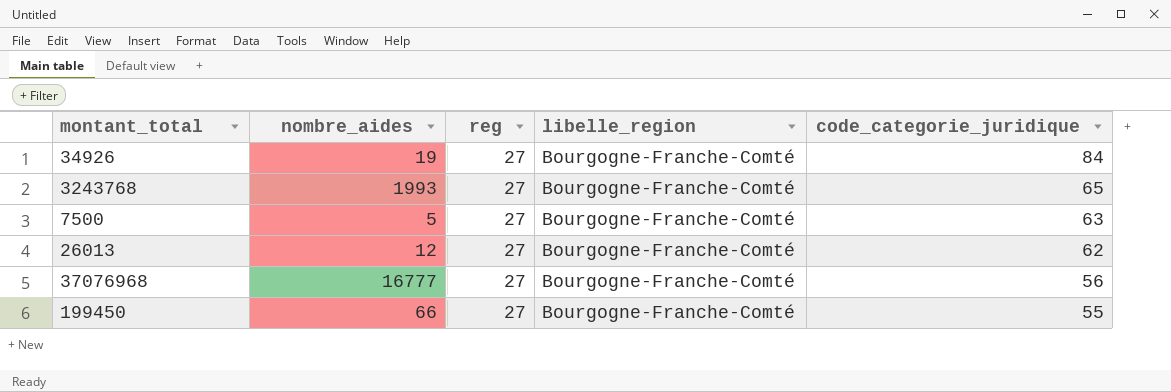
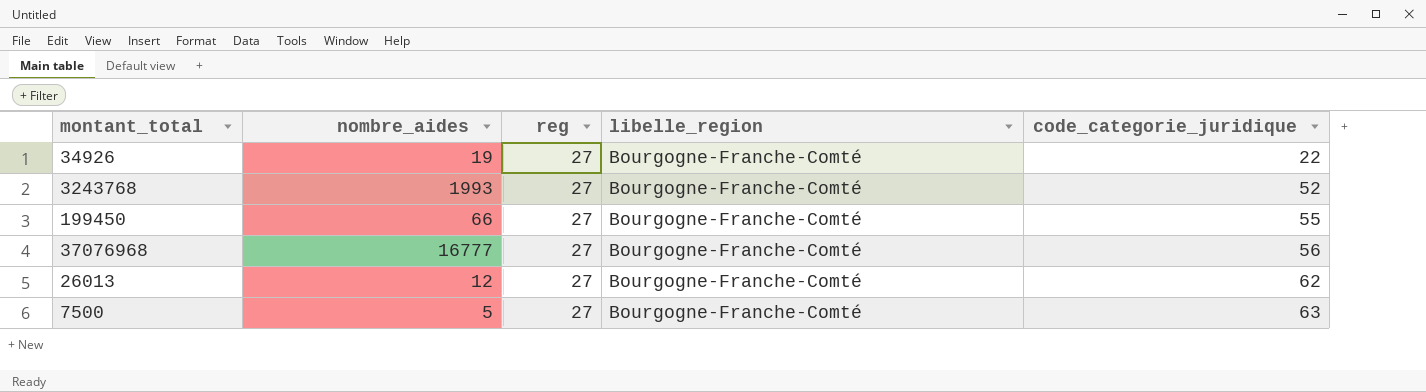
row order: code_categorie_juridique descending -> code_categorie_juridique ascending
34926 | code_categorie_juridique: 84 -> 22
3243768 | code_categorie_juridique: 65 -> 52

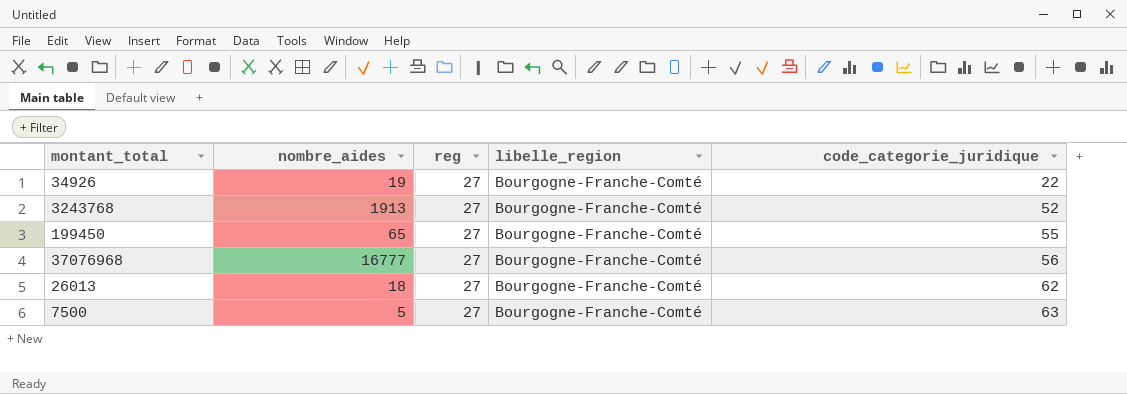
3243768 | nombre_aides: 1993 -> 1913
199450 | nombre_aides: 66 -> 65
26013 | nombre_aides: 12 -> 18

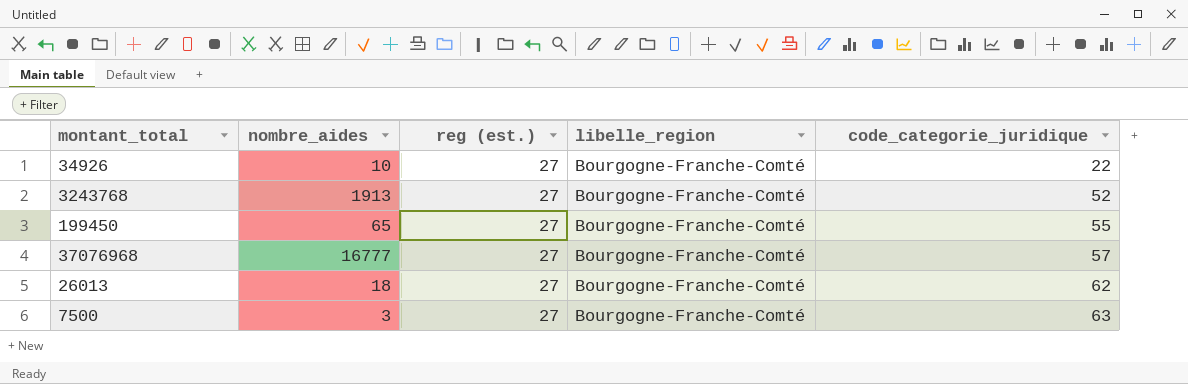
column name: reg -> reg (est.)
34926 | nombre_aides: 19 -> 10
37076968 | code_categorie_juridique: 56 -> 57
7500 | nombre_aides: 5 -> 3

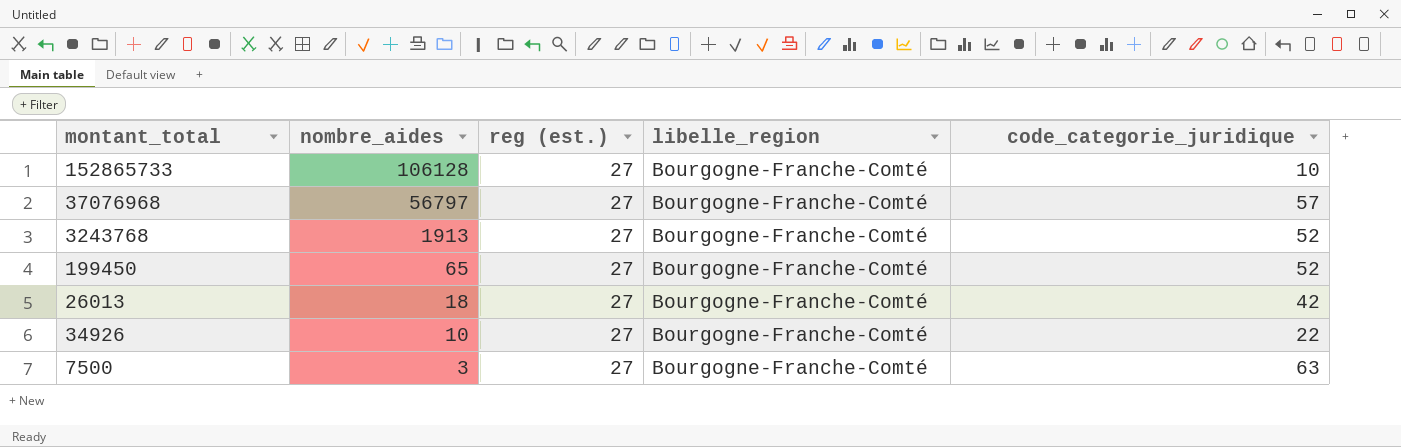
row order: code_categorie_juridique ascending -> nombre_aides descending
row 152865733: none -> 106128 | 27 | Bourgogne-Franche-Comté | 10
37076968 | nombre_aides: 16777 -> 56797
199450 | code_categorie_juridique: 55 -> 52
26013 | code_categorie_juridique: 62 -> 42

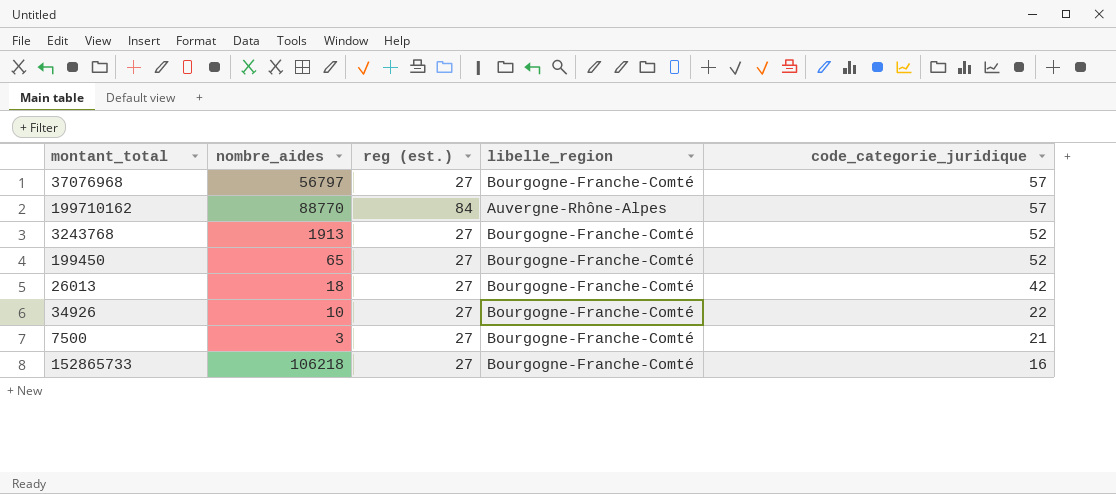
row order: nombre_aides descending -> code_categorie_juridique descending
row 199710162: none -> 88770 | 84 | Auvergne-Rhône-Alpes | 57
7500 | code_categorie_juridique: 63 -> 21
152865733 | nombre_aides: 106128 -> 106218
152865733 | code_categorie_juridique: 10 -> 16

